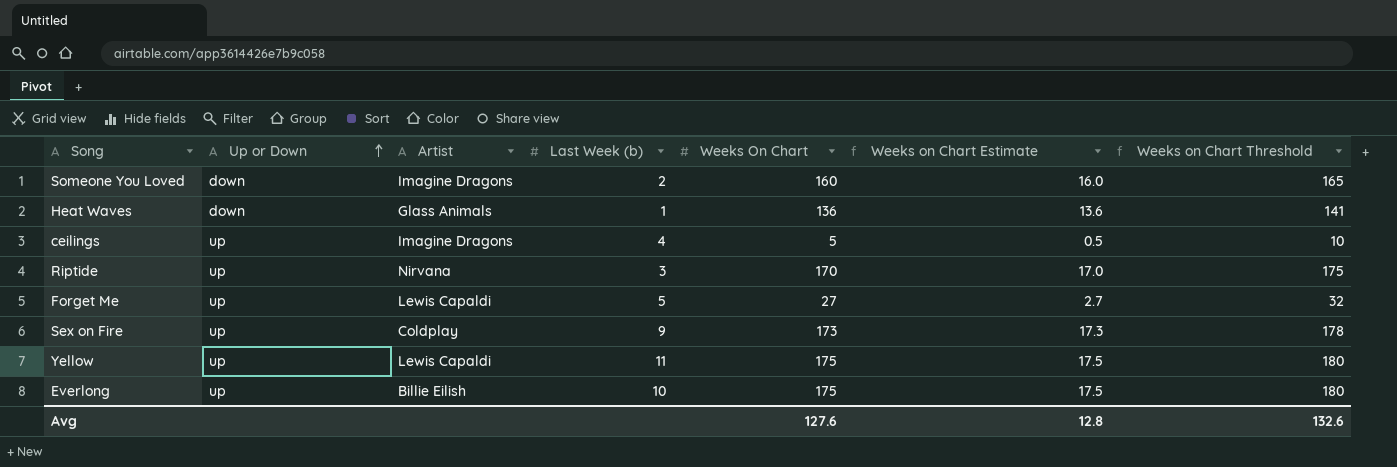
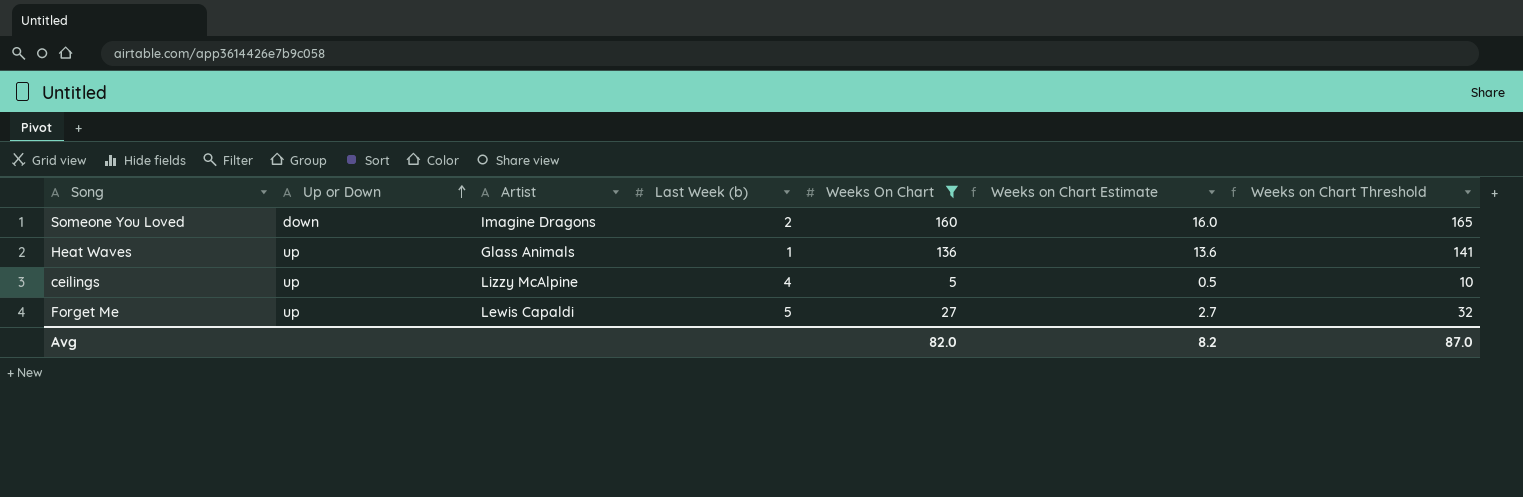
filter: none -> Weeks On Chart <= 160
Heat Waves | Up or Down: down -> up
ceilings | Artist: Imagine Dragons -> Lizzy McAlpine
Avg | Weeks On Chart: 127.6 -> 82.0
Avg | Weeks on Chart Estimate: 12.8 -> 8.2
Avg | Weeks on Chart Threshold: 132.6 -> 87.0

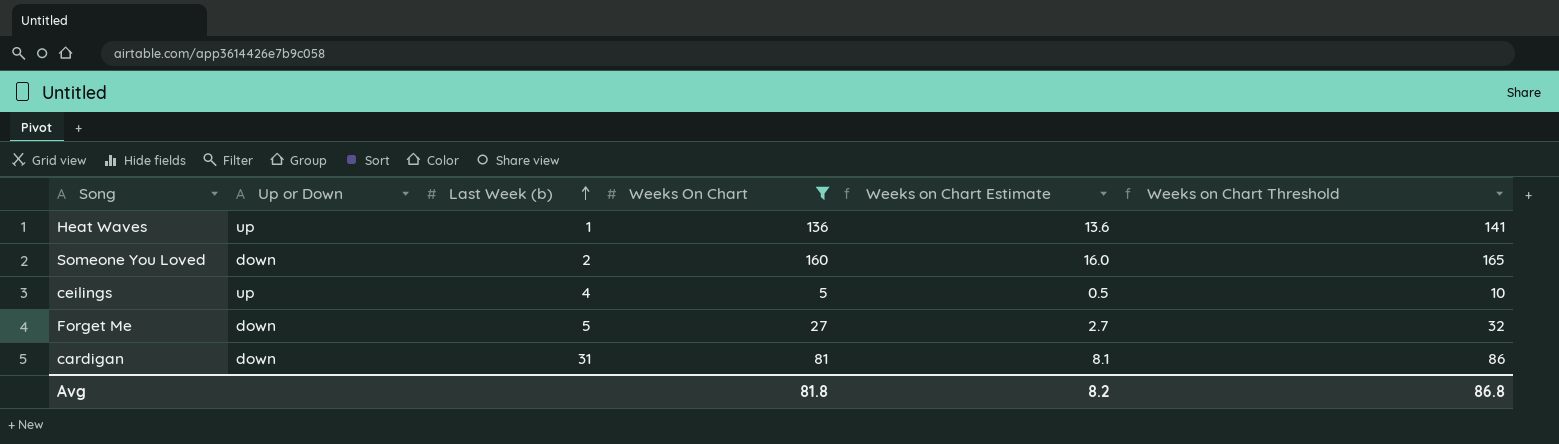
row order: Up or Down ascending -> Last Week (b) ascending
column Artist | position: 3 -> none
Forget Me | Up or Down: up -> down
row cardigan: none -> down | 31 | 81 | 8.1 | 86
Avg | Weeks On Chart: 82.0 -> 81.8
Avg | Weeks on Chart Threshold: 87.0 -> 86.8

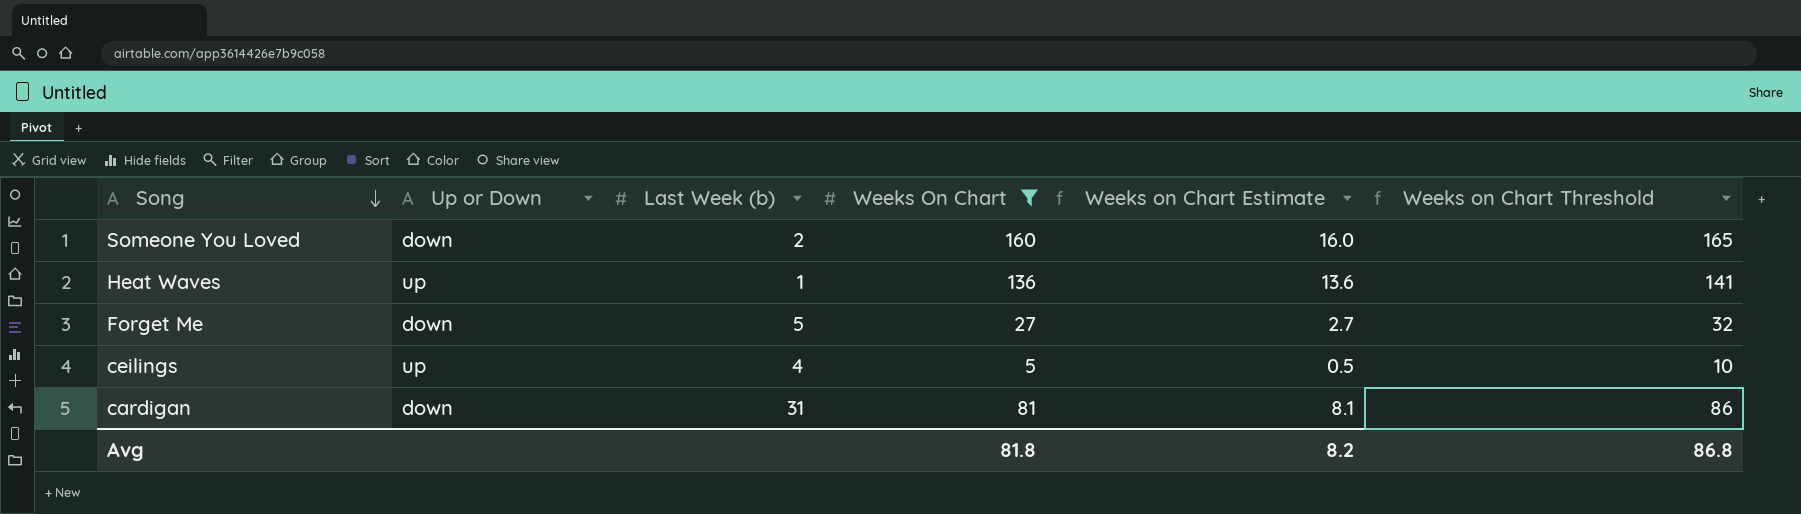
row order: Last Week (b) ascending -> Song descending

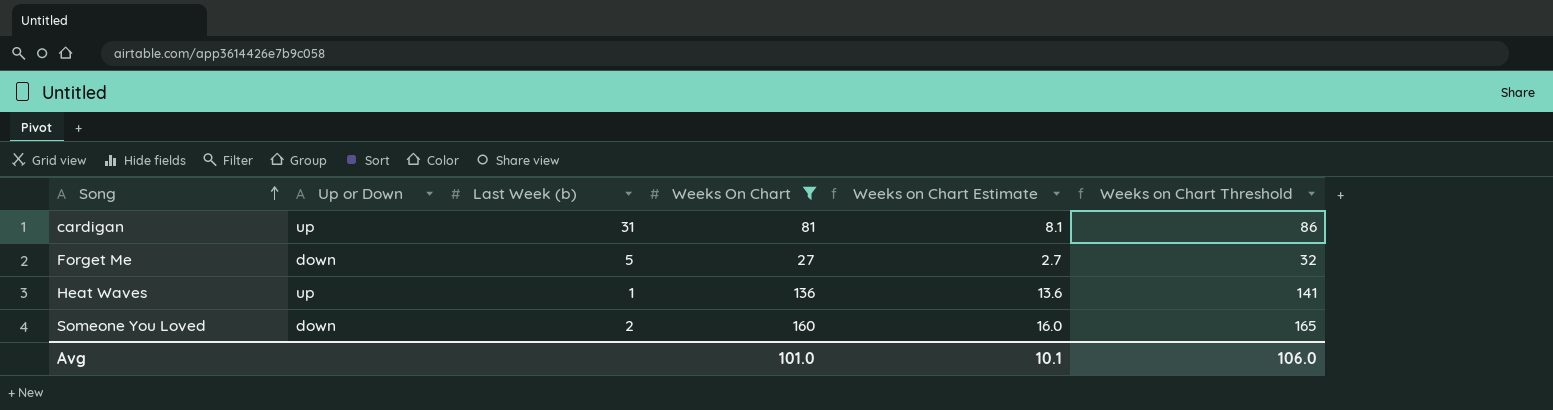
row order: Song descending -> Song ascending
row ceilings: up | 4 | 5 | 0.5 | 10 -> none
cardigan | Up or Down: down -> up
Avg | Weeks On Chart: 81.8 -> 101.0
Avg | Weeks on Chart Estimate: 8.2 -> 10.1
Avg | Weeks on Chart Threshold: 86.8 -> 106.0

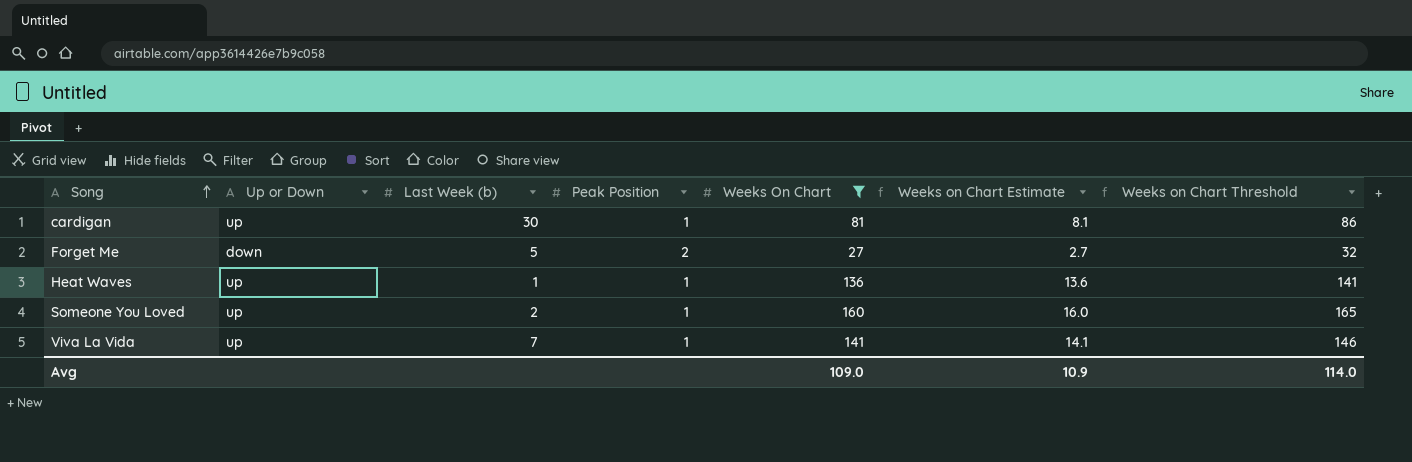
column Peak Position | position: none -> 4
cardigan | Last Week (b): 31 -> 30
Someone You Loved | Up or Down: down -> up
row Viva La Vida: none -> up | 7 | 1 | 141 | 14.1 | 146
Avg | Weeks On Chart: 101.0 -> 109.0
Avg | Weeks on Chart Estimate: 10.1 -> 10.9
Avg | Weeks on Chart Threshold: 106.0 -> 114.0

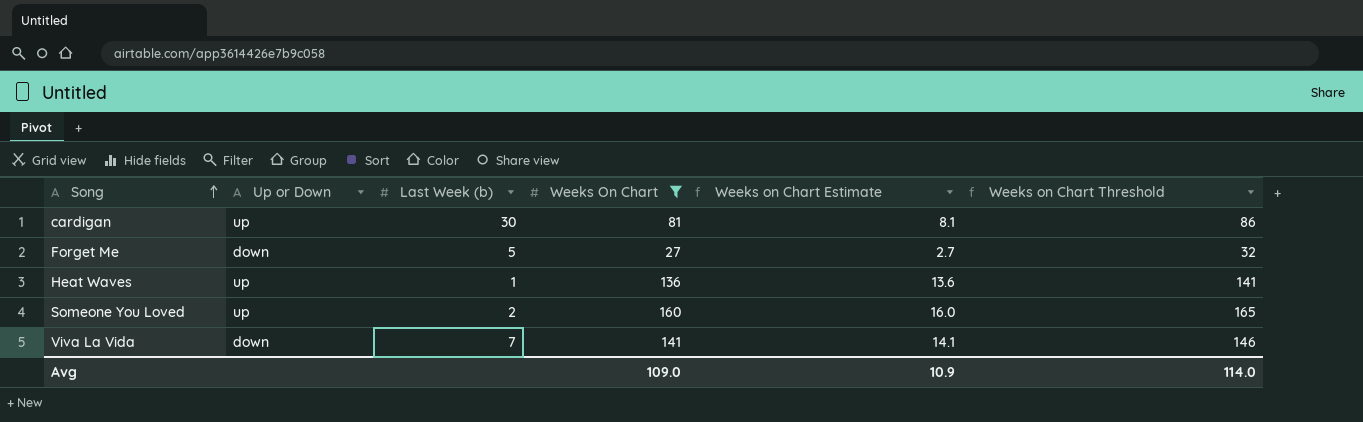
column Peak Position | position: 4 -> none
Viva La Vida | Up or Down: up -> down

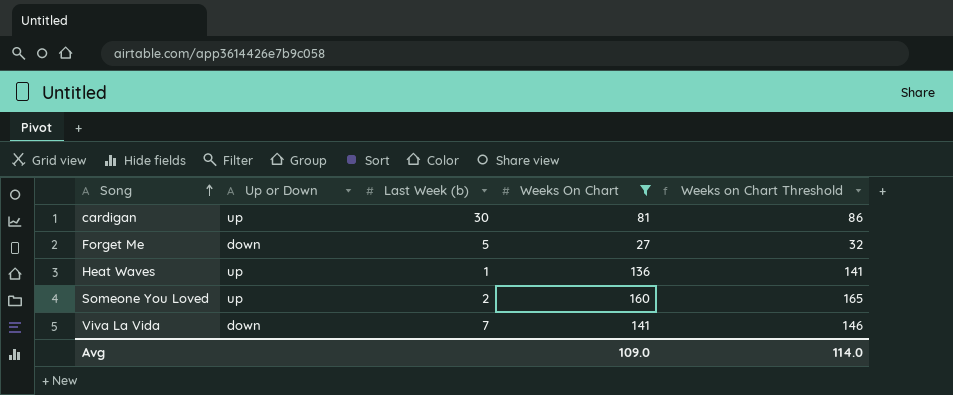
column Weeks on Chart Estimate | formula: [Weeks On Chart] * 0.1 -> none

